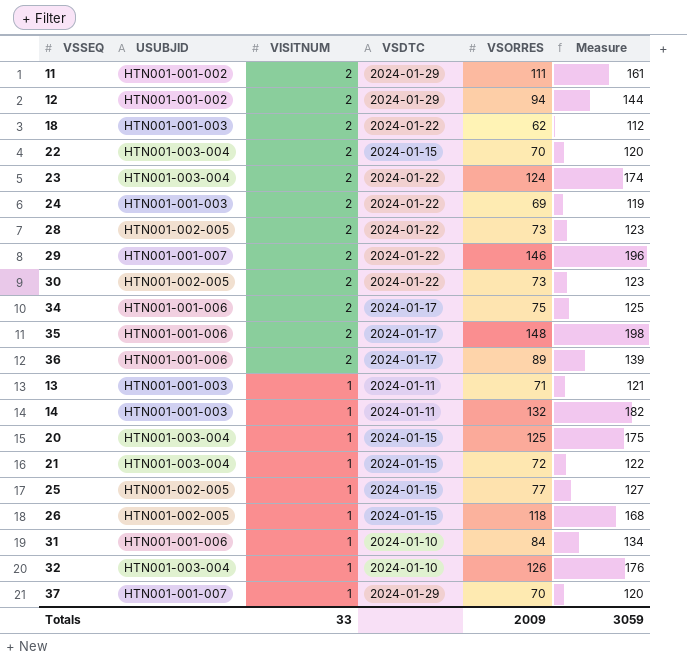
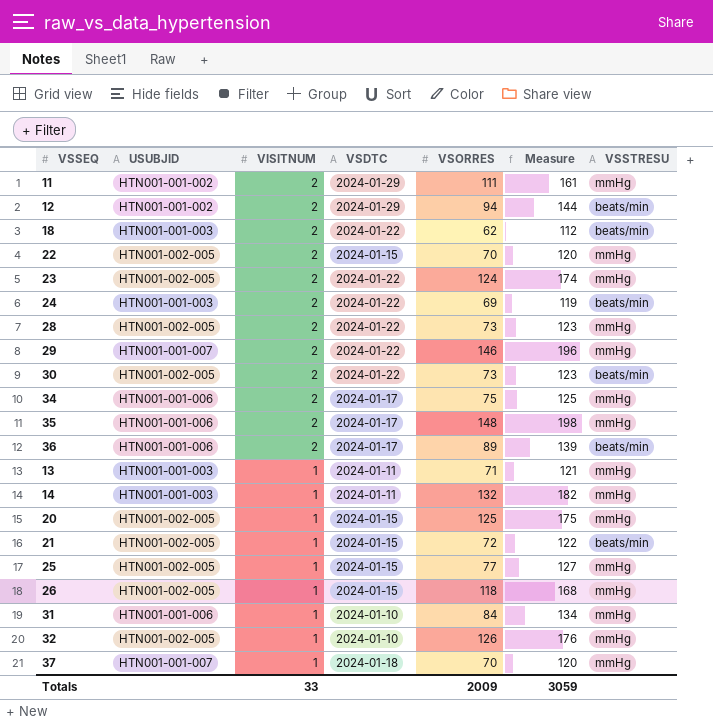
column VSSTRESU | position: none -> 7
22 | USUBJID: HTN001-003-004 -> HTN001-002-005
23 | USUBJID: HTN001-003-004 -> HTN001-002-005
20 | USUBJID: HTN001-003-004 -> HTN001-002-005
21 | USUBJID: HTN001-003-004 -> HTN001-002-005
32 | USUBJID: HTN001-003-004 -> HTN001-002-005
37 | VSDTC: 2024-01-29 -> 2024-01-18

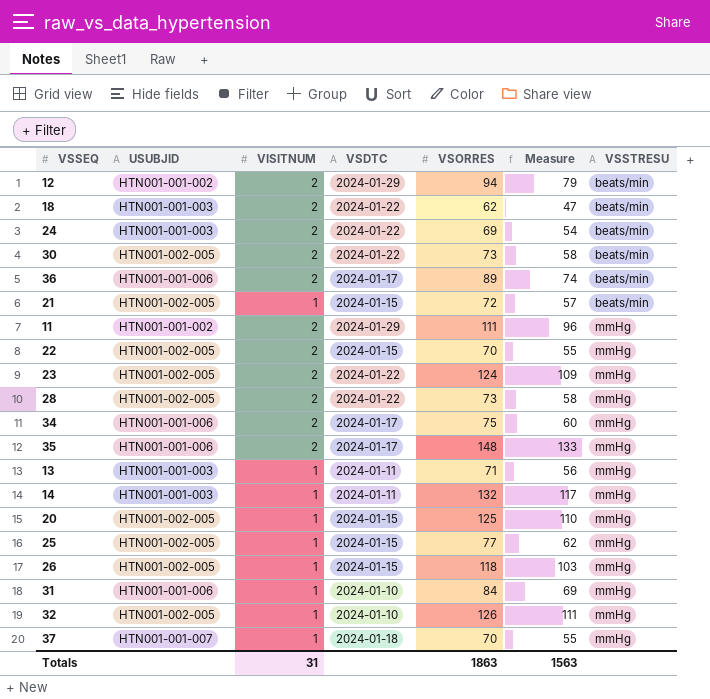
row order: VISITNUM descending -> VSSTRESU ascending
column Measure | formula: [VSORRES] + 50 -> [VSORRES] - 15
row 29: HTN001-001-007 | 2 | 2024-01-22 | 146 | 196 | mmHg -> none
Totals | VISITNUM: 33 -> 31
Totals | VSORRES: 2009 -> 1863
Totals | Measure: 3059 -> 1563

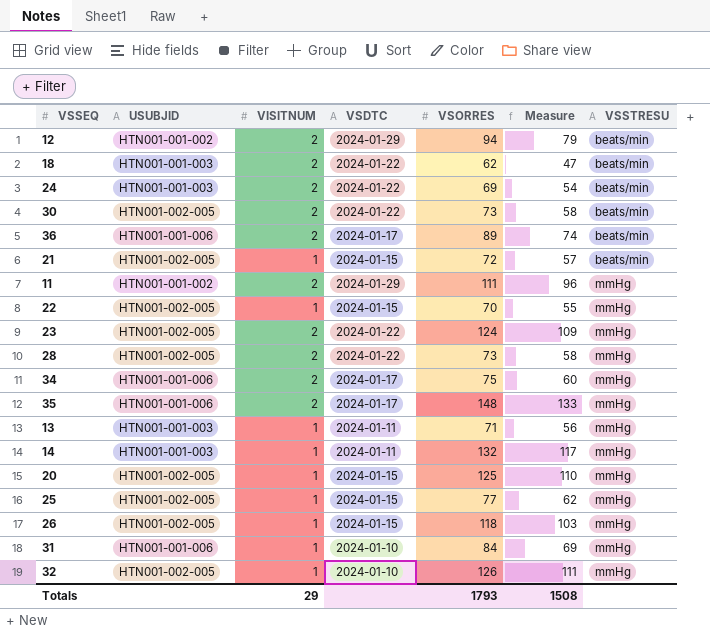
row 37: HTN001-001-007 | 1 | 2024-01-18 | 70 | 55 | mmHg -> none
22 | VISITNUM: 2 -> 1
Totals | VISITNUM: 31 -> 29
Totals | VSORRES: 1863 -> 1793
Totals | Measure: 1563 -> 1508

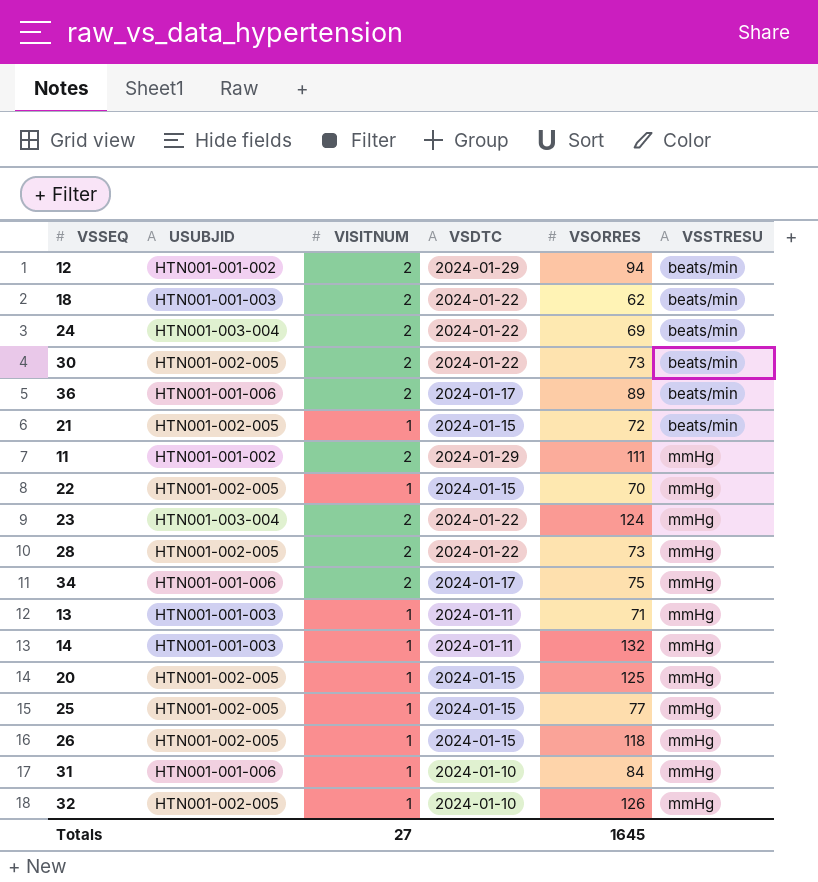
column Measure | formula: [VSORRES] - 15 -> none
row 35: HTN001-001-006 | 2 | 2024-01-17 | 148 | 133 | mmHg -> none
24 | USUBJID: HTN001-001-003 -> HTN001-003-004
23 | USUBJID: HTN001-002-005 -> HTN001-003-004
Totals | VISITNUM: 29 -> 27
Totals | VSORRES: 1793 -> 1645

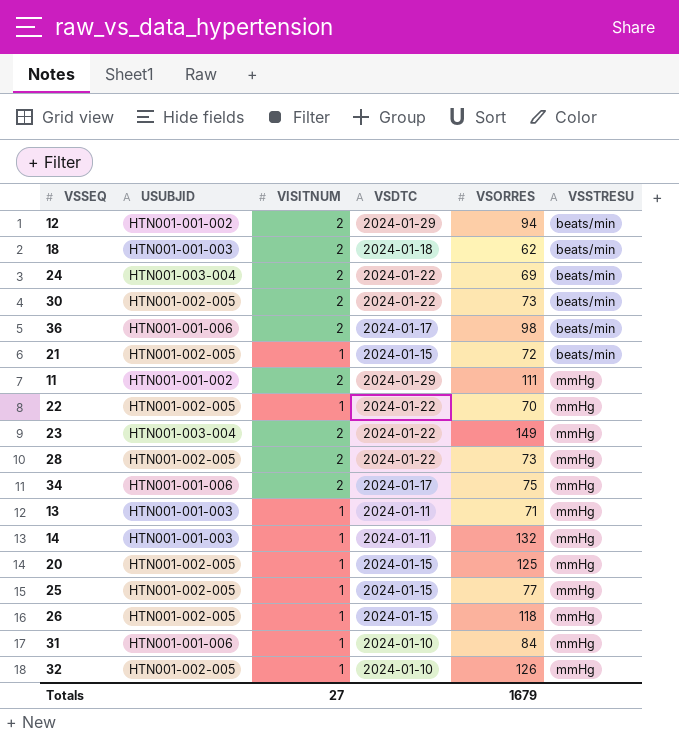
18 | VSDTC: 2024-01-22 -> 2024-01-18
36 | VSORRES: 89 -> 98
22 | VSDTC: 2024-01-15 -> 2024-01-22
23 | VSORRES: 124 -> 149
Totals | VSORRES: 1645 -> 1679

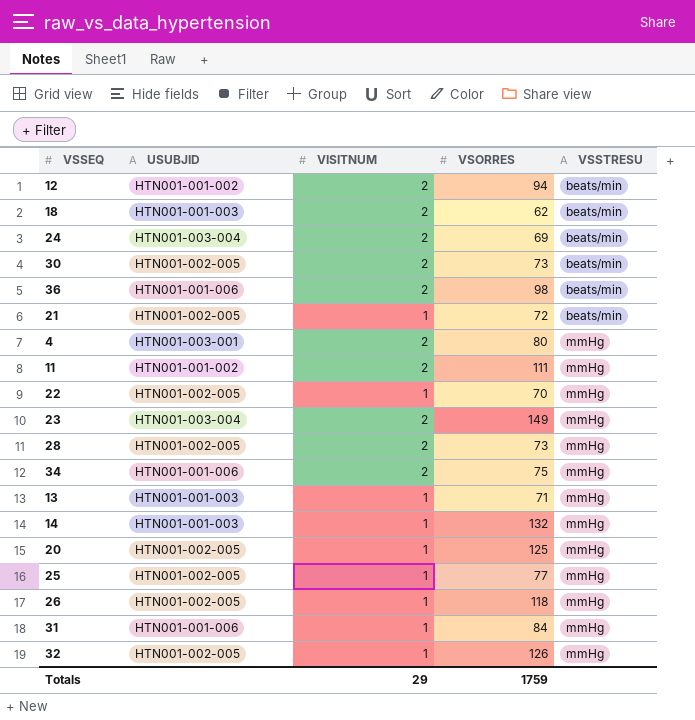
column VSDTC | position: 4 -> none
row 4: none -> HTN001-003-001 | 2 | 80 | mmHg
Totals | VISITNUM: 27 -> 29
Totals | VSORRES: 1679 -> 1759

